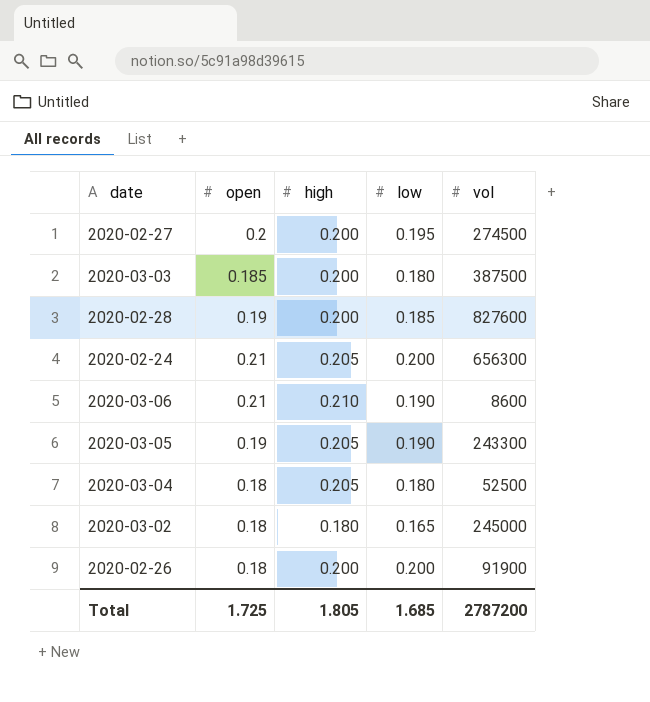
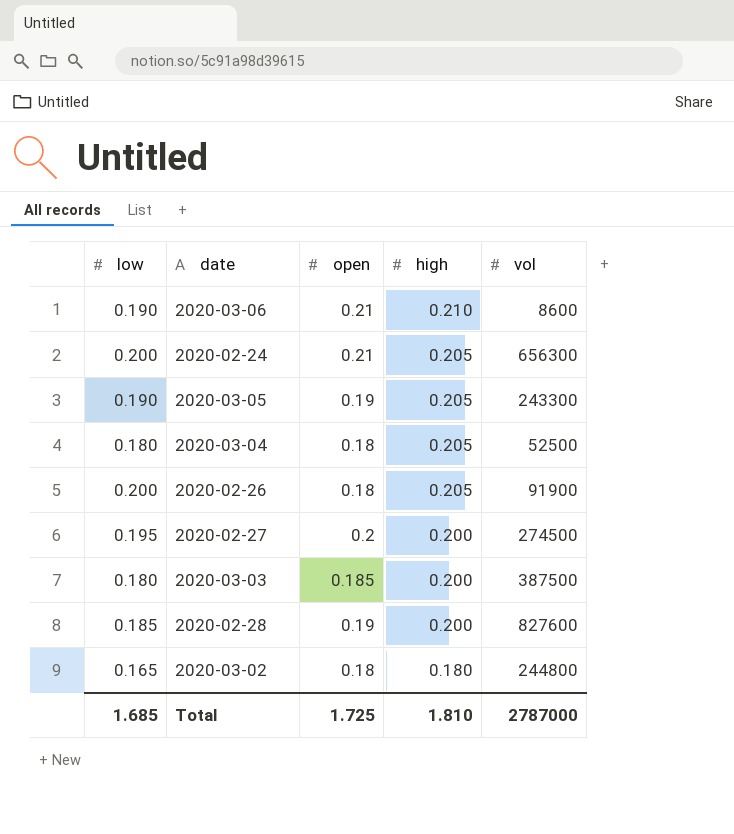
row order: none -> high descending
column low | position: 4 -> 1
2020-02-26 | high: 0.200 -> 0.205
2020-03-02 | vol: 245000 -> 244800
Total | high: 1.805 -> 1.810
Total | vol: 2787200 -> 2787000

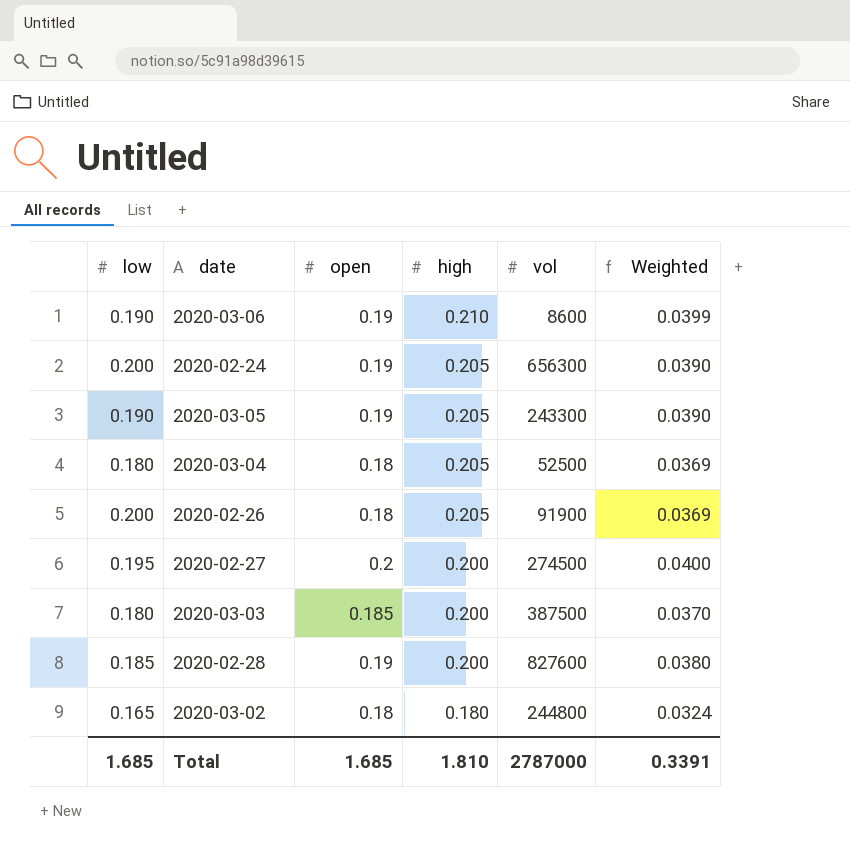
column Weighted | formula: none -> [open] * [high]
2020-03-06 | open: 0.21 -> 0.19
2020-02-24 | open: 0.21 -> 0.19
Total | open: 1.725 -> 1.685

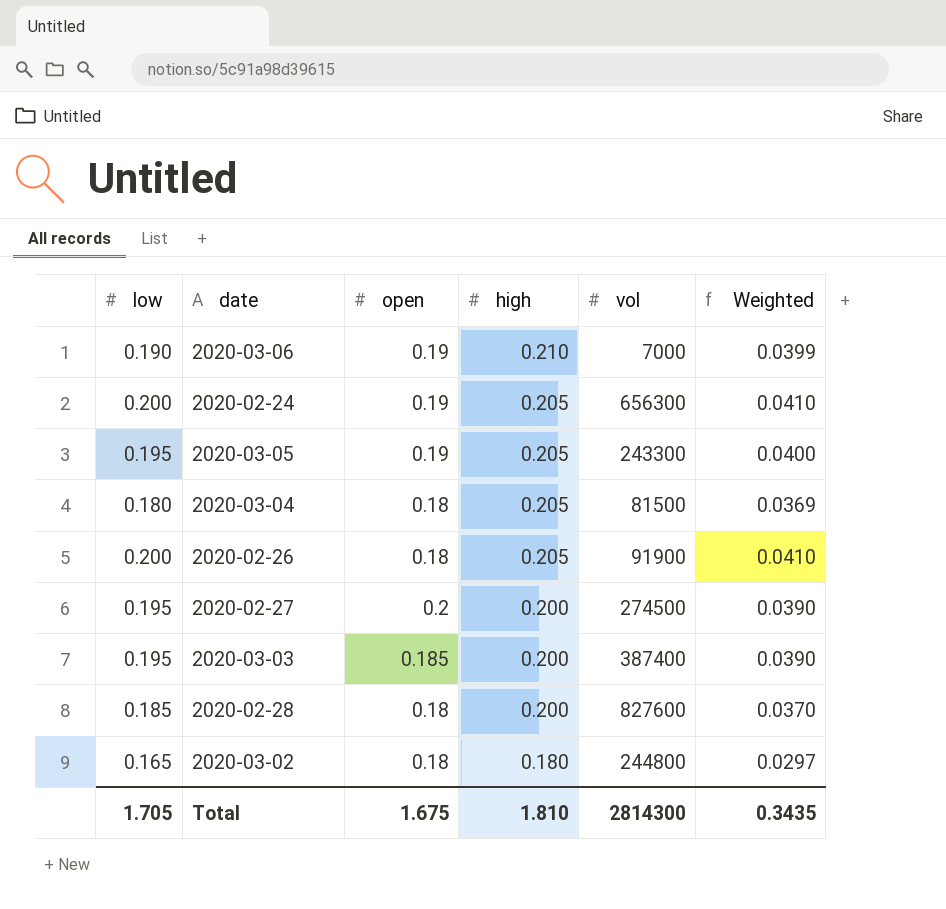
column Weighted | formula: [open] * [high] -> [low] * [high]
2020-03-06 | vol: 8600 -> 7000
2020-03-05 | low: 0.190 -> 0.195
2020-03-04 | vol: 52500 -> 81500
2020-03-03 | low: 0.180 -> 0.195
2020-03-03 | vol: 387500 -> 387400
2020-02-28 | open: 0.19 -> 0.18
Total | low: 1.685 -> 1.705
Total | open: 1.685 -> 1.675
Total | vol: 2787000 -> 2814300
Total | Weighted: 0.3391 -> 0.3435

